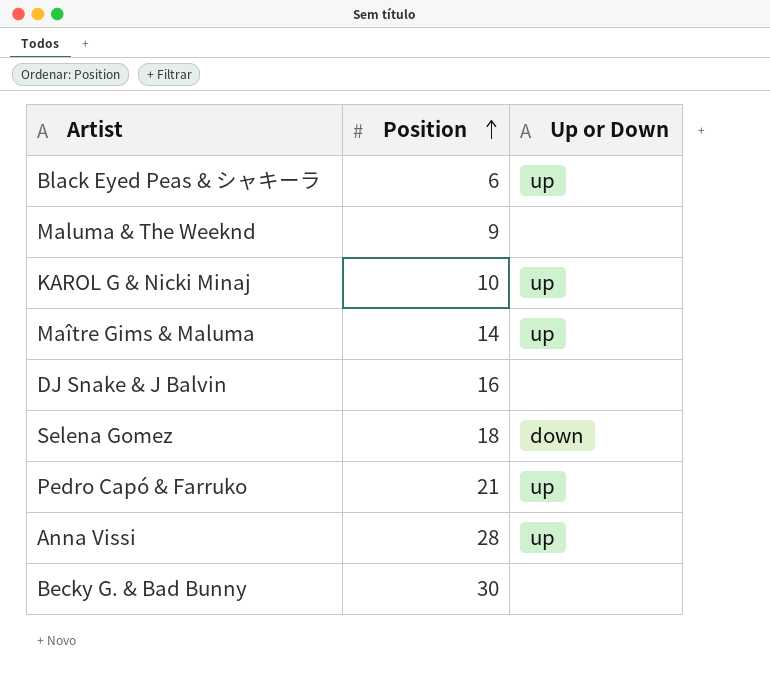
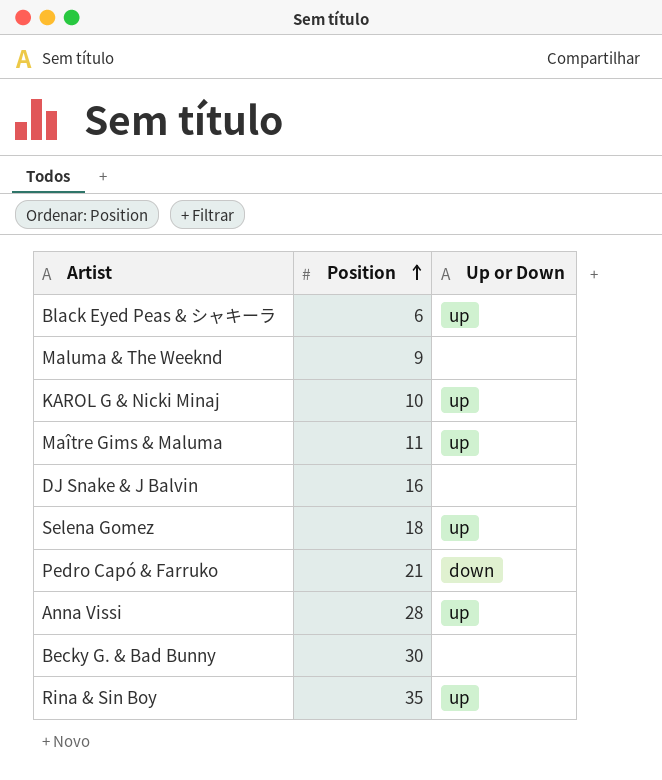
Maître Gims & Maluma | Position: 14 -> 11
Selena Gomez | Up or Down: down -> up
Pedro Capó & Farruko | Up or Down: up -> down
row Rina & Sin Boy: none -> 35 | up

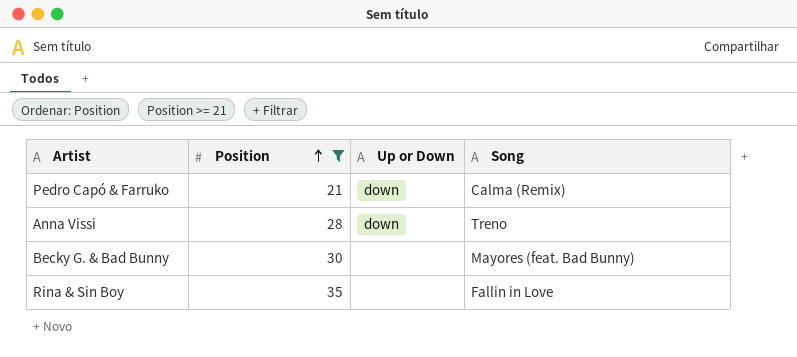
filter: none -> Position >= 21
column Song | position: none -> 4
Anna Vissi | Up or Down: up -> down
Rina & Sin Boy | Up or Down: up -> none

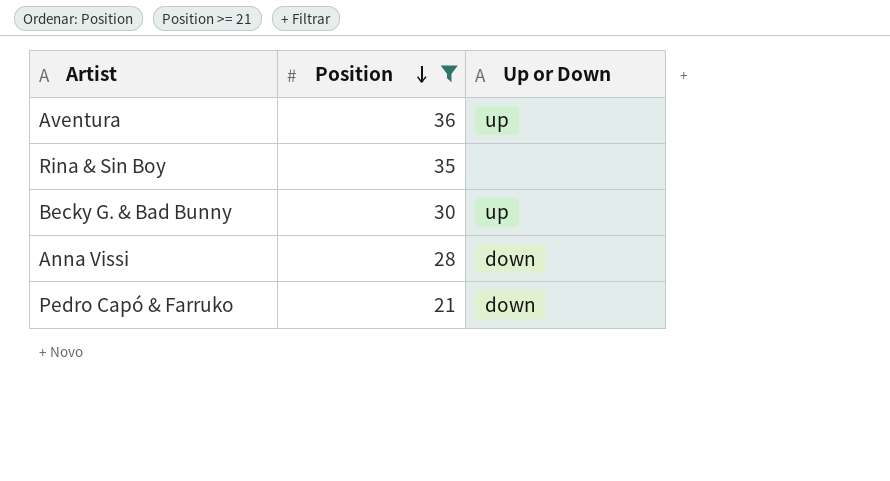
row order: Position ascending -> Position descending
column Song | position: 4 -> none
row Aventura: none -> 36 | up
Becky G. & Bad Bunny | Up or Down: none -> up

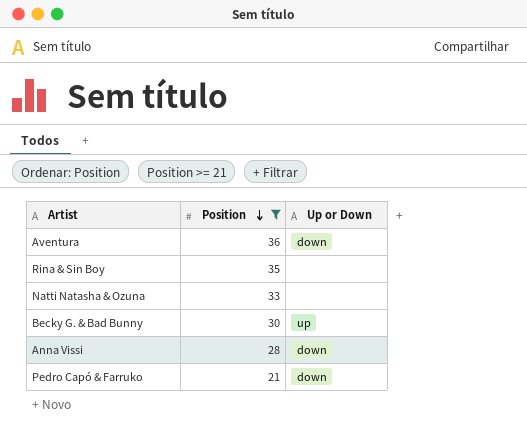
Aventura | Up or Down: up -> down
row Natti Natasha & Ozuna: none -> 33 | none

